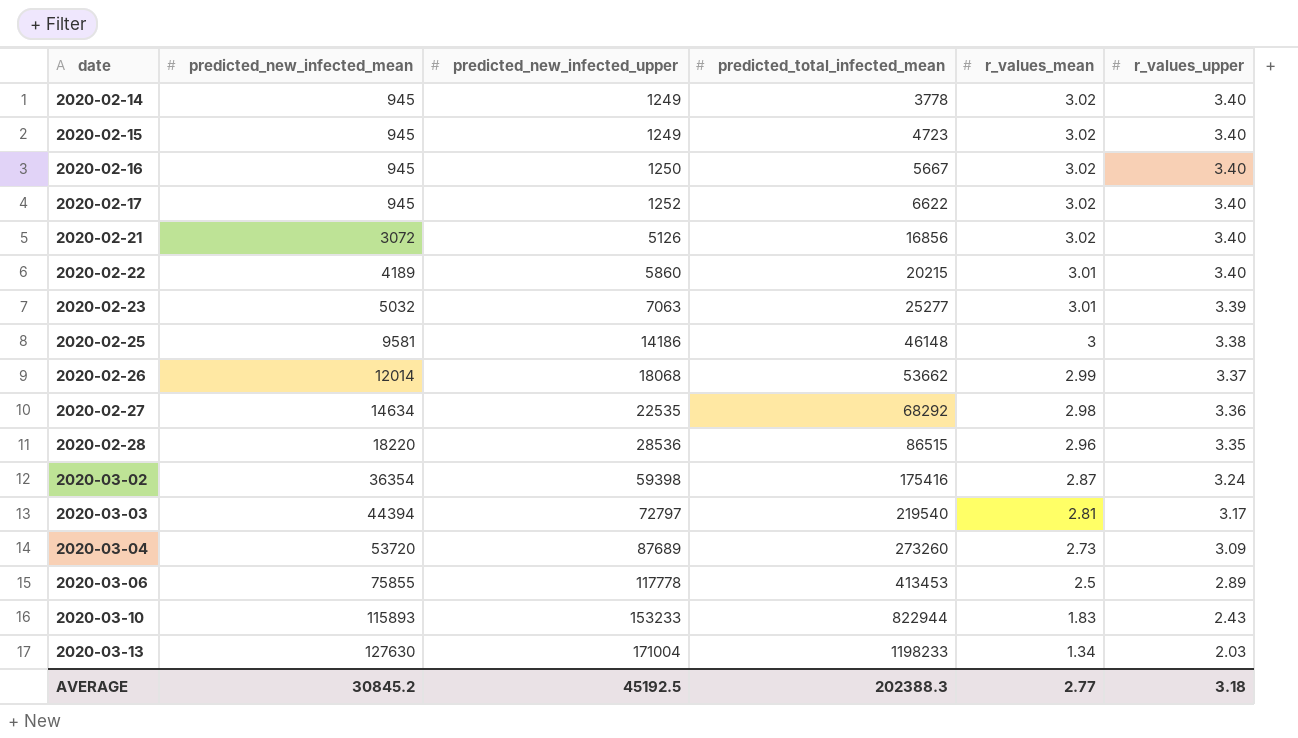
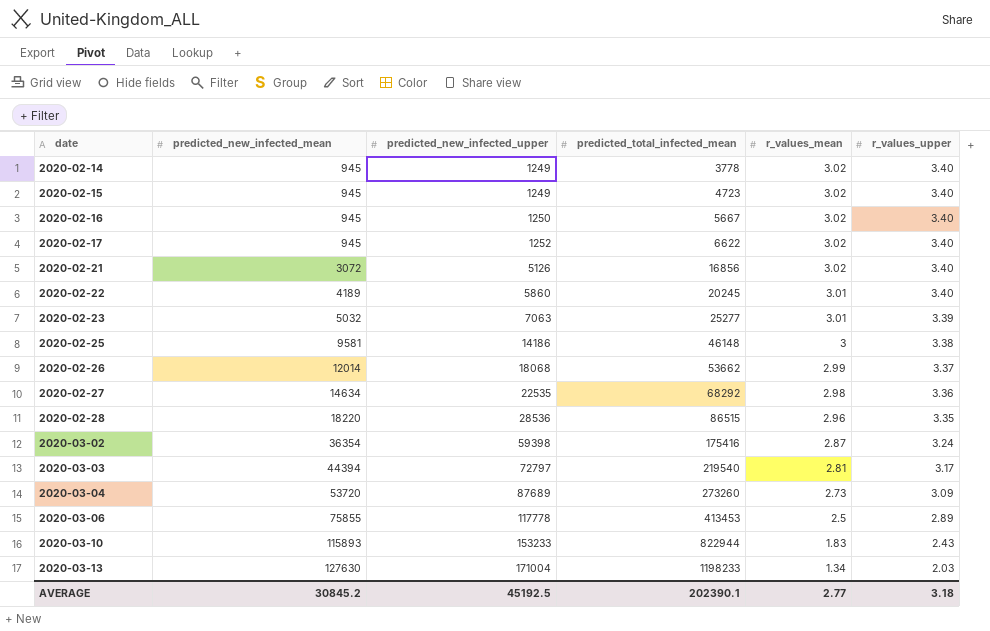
2020-02-22 | predicted_total_infected_mean: 20215 -> 20245
AVERAGE | predicted_total_infected_mean: 202388.3 -> 202390.1

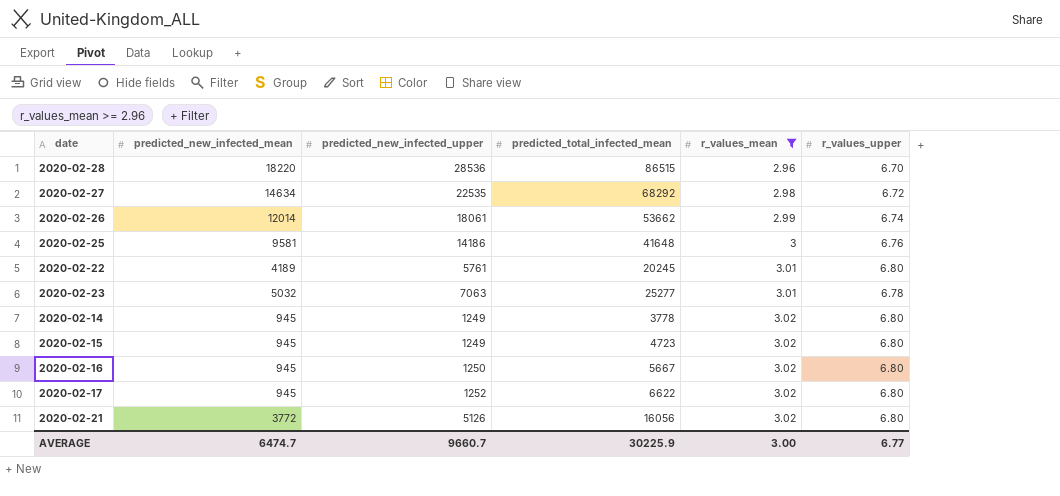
filter: none -> r_values_mean >= 2.96
row order: date ascending -> r_values_mean ascending
2020-02-28 | r_values_upper: 3.35 -> 6.70
2020-02-27 | r_values_upper: 3.36 -> 6.72
2020-02-26 | predicted_new_infected_upper: 18068 -> 18061
2020-02-26 | r_values_upper: 3.37 -> 6.74
2020-02-25 | predicted_total_infected_mean: 46148 -> 41648
2020-02-25 | r_values_upper: 3.38 -> 6.76
2020-02-22 | predicted_new_infected_upper: 5860 -> 5761
2020-02-22 | r_values_upper: 3.40 -> 6.80
2020-02-23 | r_values_upper: 3.39 -> 6.78
2020-02-14 | r_values_upper: 3.40 -> 6.80
2020-02-15 | r_values_upper: 3.40 -> 6.80
2020-02-16 | r_values_upper: 3.40 -> 6.80
2020-02-17 | r_values_upper: 3.40 -> 6.80
2020-02-21 | predicted_new_infected_mean: 3072 -> 3772
2020-02-21 | predicted_total_infected_mean: 16856 -> 16056
2020-02-21 | r_values_upper: 3.40 -> 6.80
AVERAGE | predicted_new_infected_mean: 30845.2 -> 6474.7
AVERAGE | predicted_new_infected_upper: 45192.5 -> 9660.7
AVERAGE | predicted_total_infected_mean: 202390.1 -> 30225.9
AVERAGE | r_values_mean: 2.77 -> 3.00
AVERAGE | r_values_upper: 3.18 -> 6.77

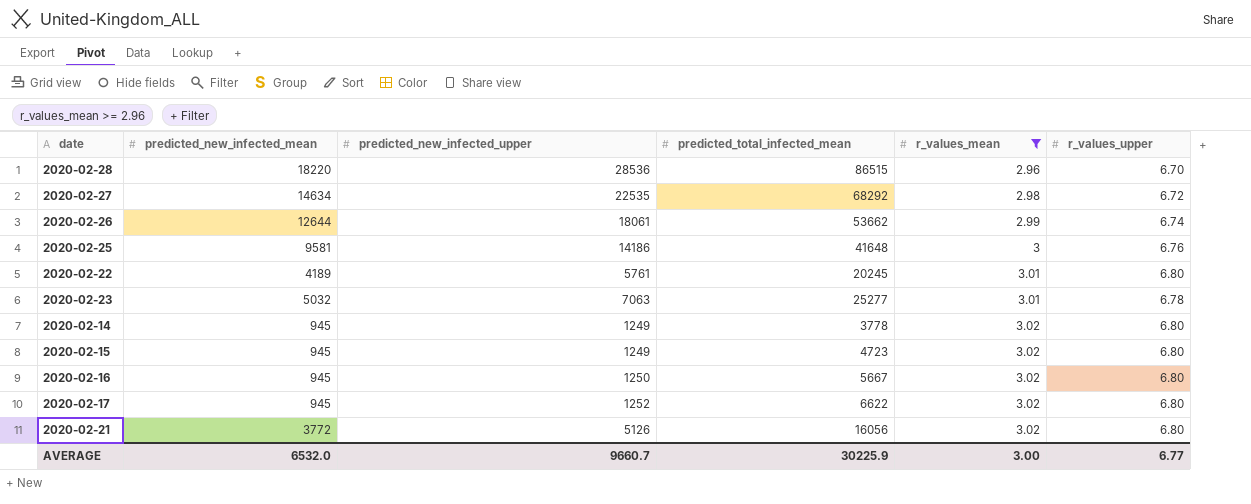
2020-02-26 | predicted_new_infected_mean: 12014 -> 12644
AVERAGE | predicted_new_infected_mean: 6474.7 -> 6532.0

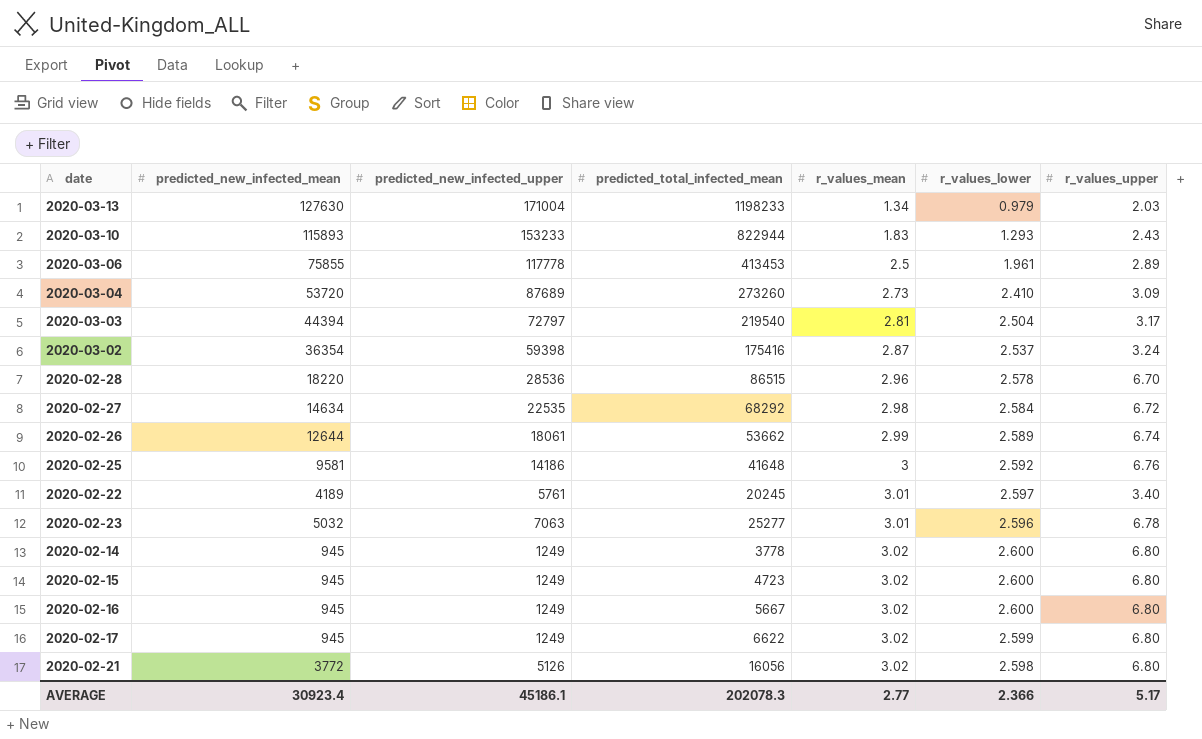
filter: r_values_mean >= 2.96 -> none
column r_values_lower | position: none -> 6
2020-02-22 | r_values_upper: 6.80 -> 3.40
2020-02-16 | predicted_new_infected_upper: 1250 -> 1249
2020-02-17 | predicted_new_infected_upper: 1252 -> 1249
AVERAGE | predicted_new_infected_mean: 6532.0 -> 30923.4
AVERAGE | predicted_new_infected_upper: 9660.7 -> 45186.1
AVERAGE | predicted_total_infected_mean: 30225.9 -> 202078.3
AVERAGE | r_values_mean: 3.00 -> 2.77
AVERAGE | r_values_upper: 6.77 -> 5.17

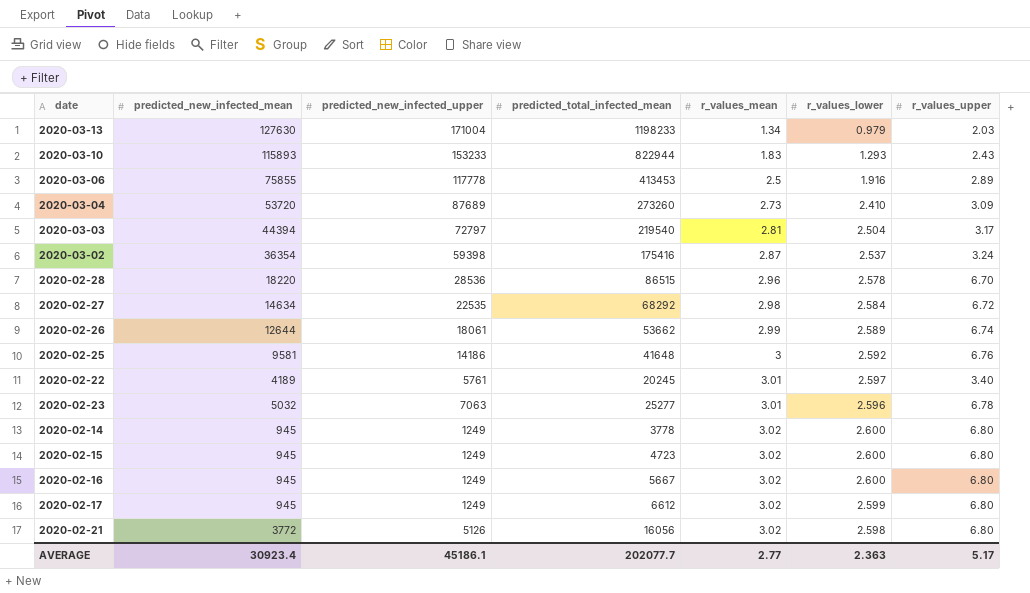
2020-03-06 | r_values_lower: 1.961 -> 1.916
2020-02-17 | predicted_total_infected_mean: 6622 -> 6612
AVERAGE | predicted_total_infected_mean: 202078.3 -> 202077.7
AVERAGE | r_values_lower: 2.366 -> 2.363

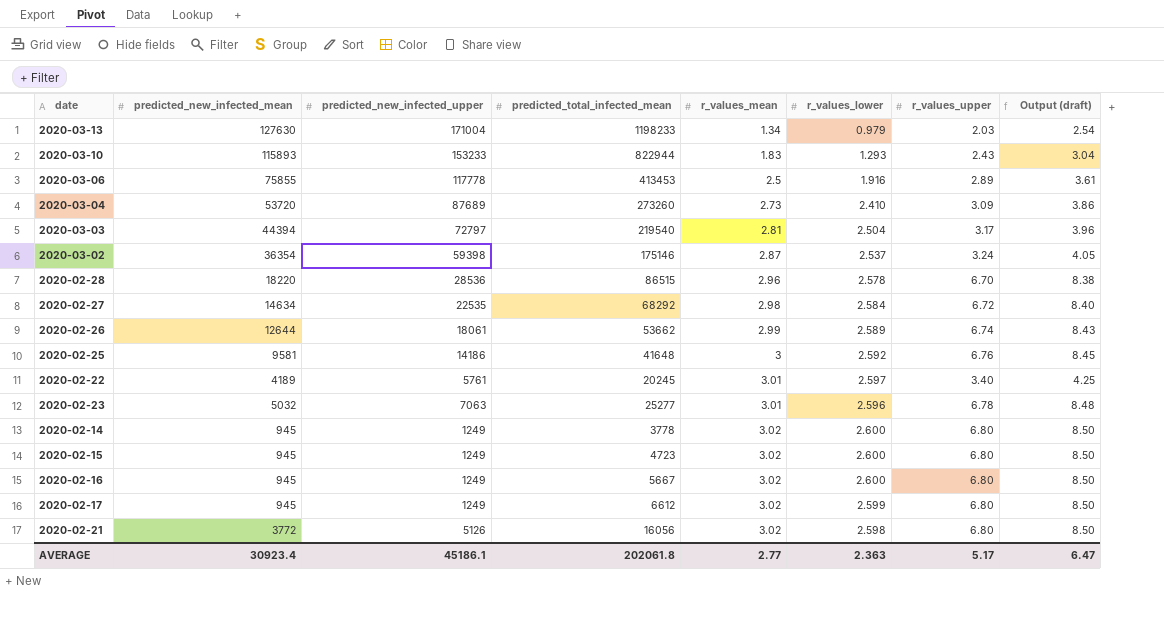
column Output (draft) | formula: none -> [r_values_upper] * 1.25
2020-03-02 | predicted_total_infected_mean: 175416 -> 175146
AVERAGE | predicted_total_infected_mean: 202077.7 -> 202061.8

